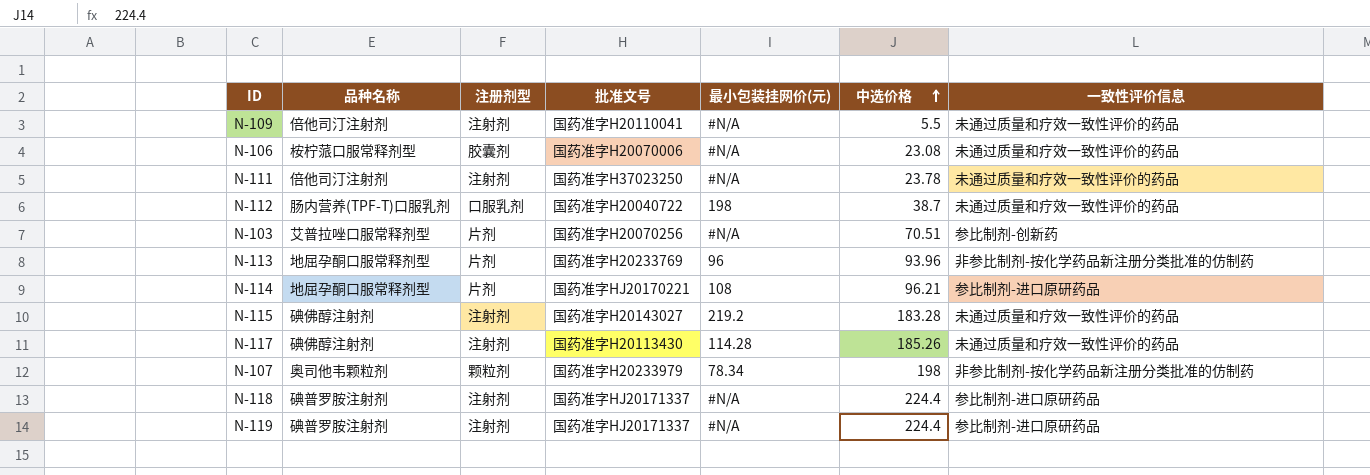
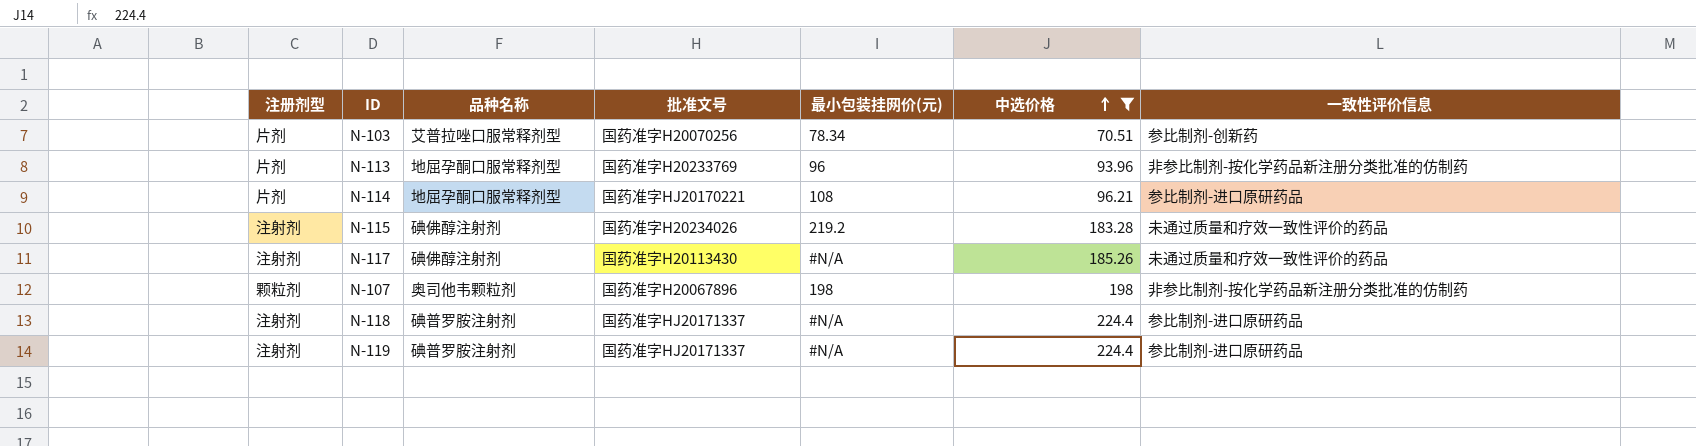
filter: none -> 中选价格 >= 70.51
column 注册剂型 | position: 3 -> 1
N-103 | 最小包装挂网价(元): #N/A -> 78.34
N-115 | 批准文号: 国药准字H20143027 -> 国药准字H20234026
N-117 | 最小包装挂网价(元): 114.28 -> #N/A
N-107 | 批准文号: 国药准字H20233979 -> 国药准字H20067896
N-107 | 最小包装挂网价(元): 78.34 -> 198

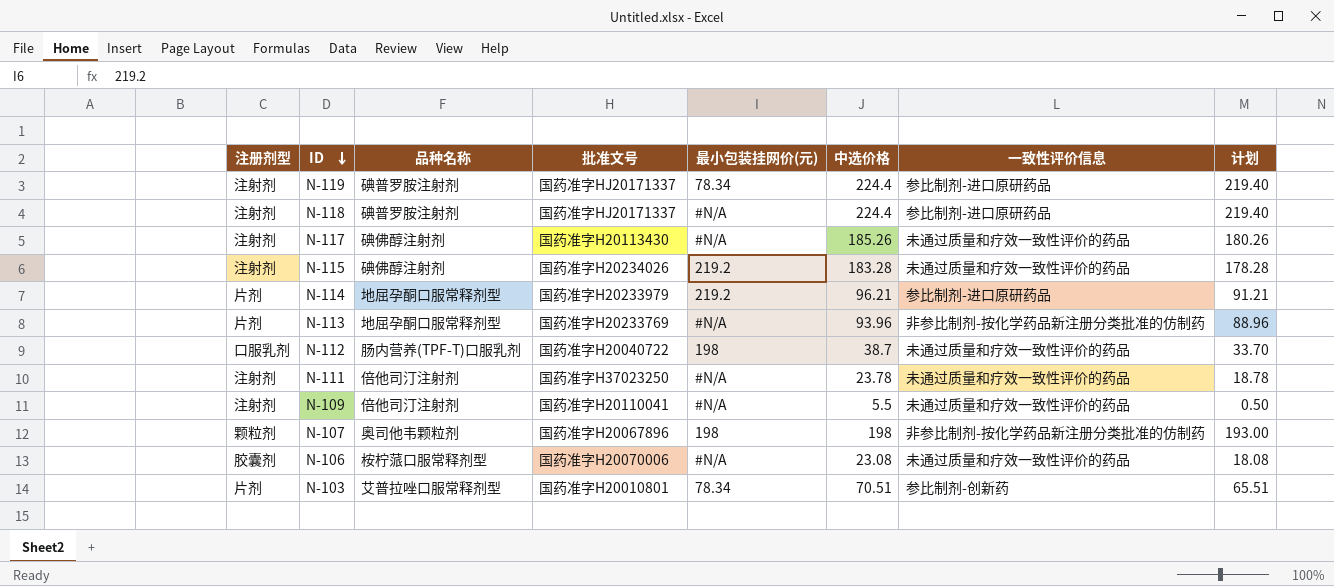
filter: 中选价格 >= 70.51 -> none
row order: 中选价格 ascending -> ID descending
column 计划 | formula: none -> [中选价格] - 5
N-119 | 最小包装挂网价(元): #N/A -> 78.34
N-114 | 批准文号: 国药准字HJ20170221 -> 国药准字H20233979
N-114 | 最小包装挂网价(元): 108 -> 219.2
N-113 | 最小包装挂网价(元): 96 -> #N/A
N-103 | 批准文号: 国药准字H20070256 -> 国药准字H20010801

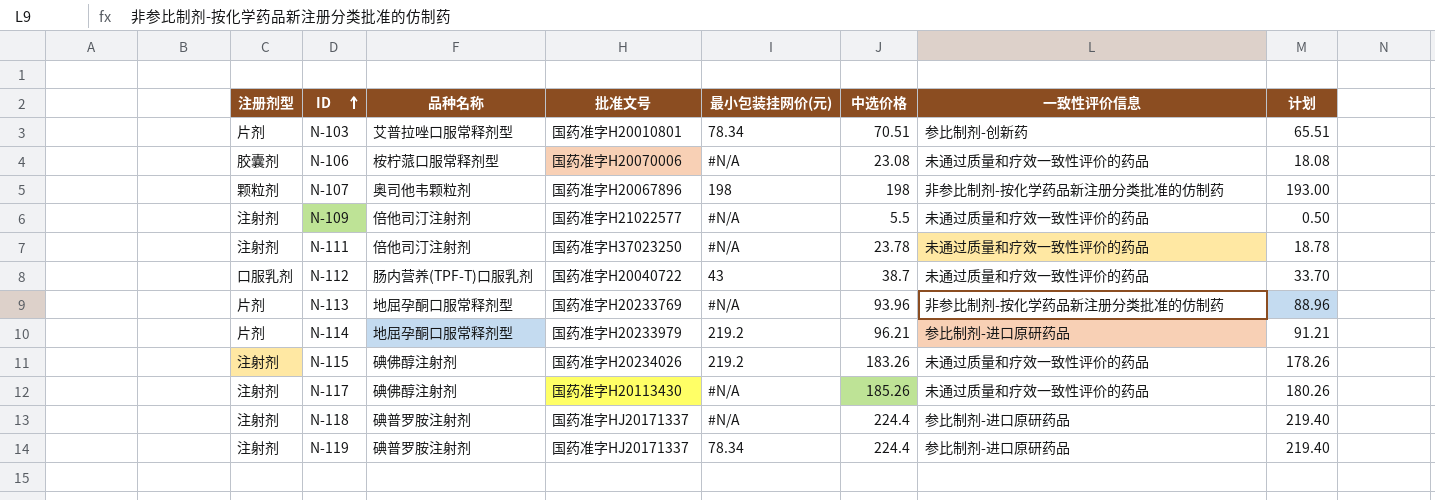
row order: ID descending -> ID ascending
N-109 | 批准文号: 国药准字H20110041 -> 国药准字H21022577
N-112 | 最小包装挂网价(元): 198 -> 43
N-115 | 中选价格: 183.28 -> 183.26
N-115 | 计划: 178.28 -> 178.26

